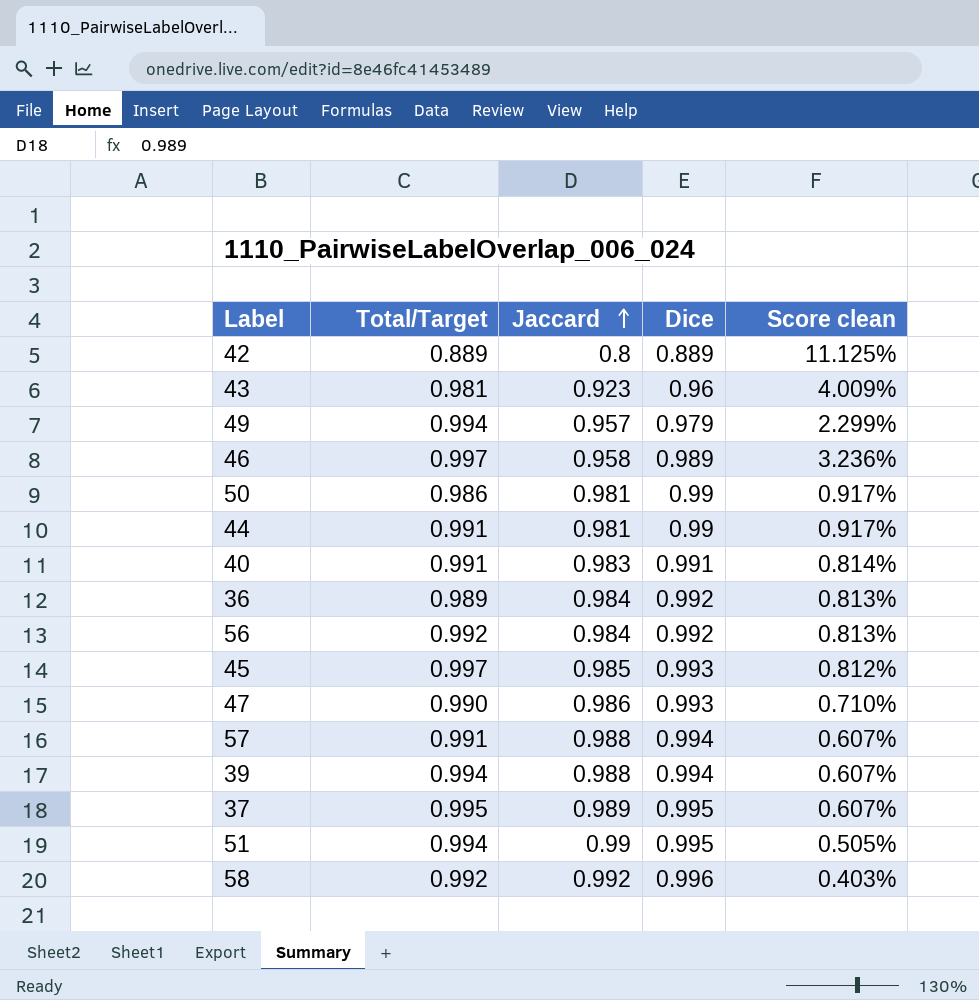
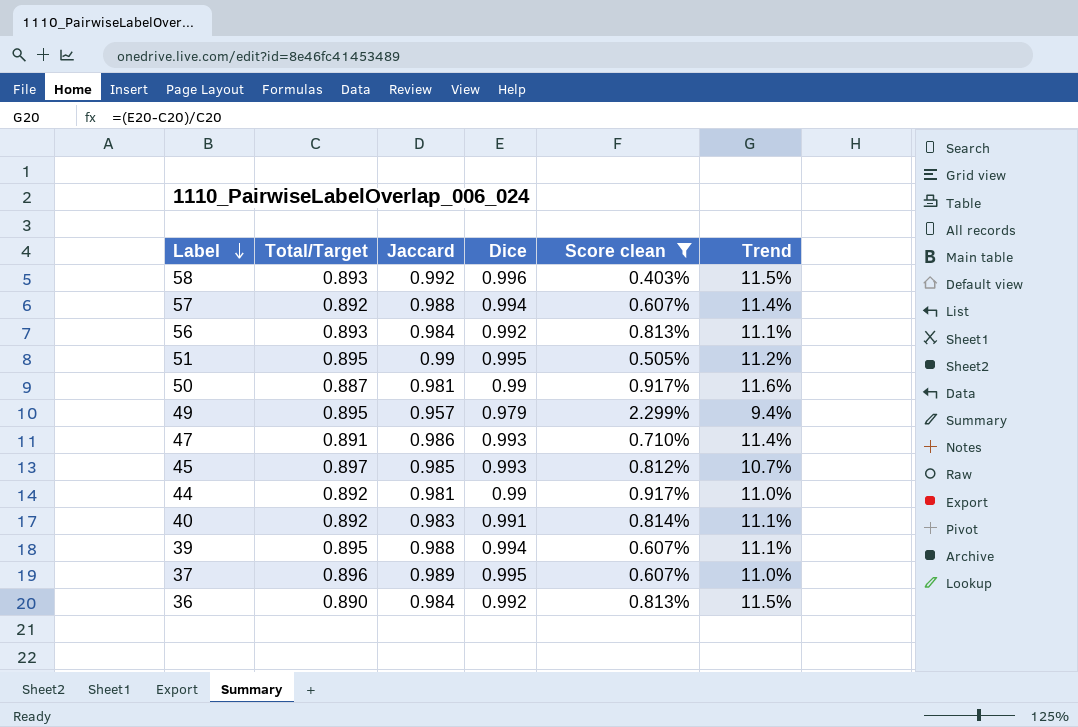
filter: none -> Score clean <= 2.299%
row order: Jaccard ascending -> Label descending
column Trend | formula: none -> ([Dice] - [Total/Target]) / [Total/Target]
58 | Total/Target: 0.992 -> 0.893
57 | Total/Target: 0.991 -> 0.892
56 | Total/Target: 0.992 -> 0.893
51 | Total/Target: 0.994 -> 0.895
50 | Total/Target: 0.986 -> 0.887
49 | Total/Target: 0.994 -> 0.895
47 | Total/Target: 0.990 -> 0.891
45 | Total/Target: 0.997 -> 0.897
44 | Total/Target: 0.991 -> 0.892
40 | Total/Target: 0.991 -> 0.892
39 | Total/Target: 0.994 -> 0.895
37 | Total/Target: 0.995 -> 0.896
36 | Total/Target: 0.989 -> 0.890

